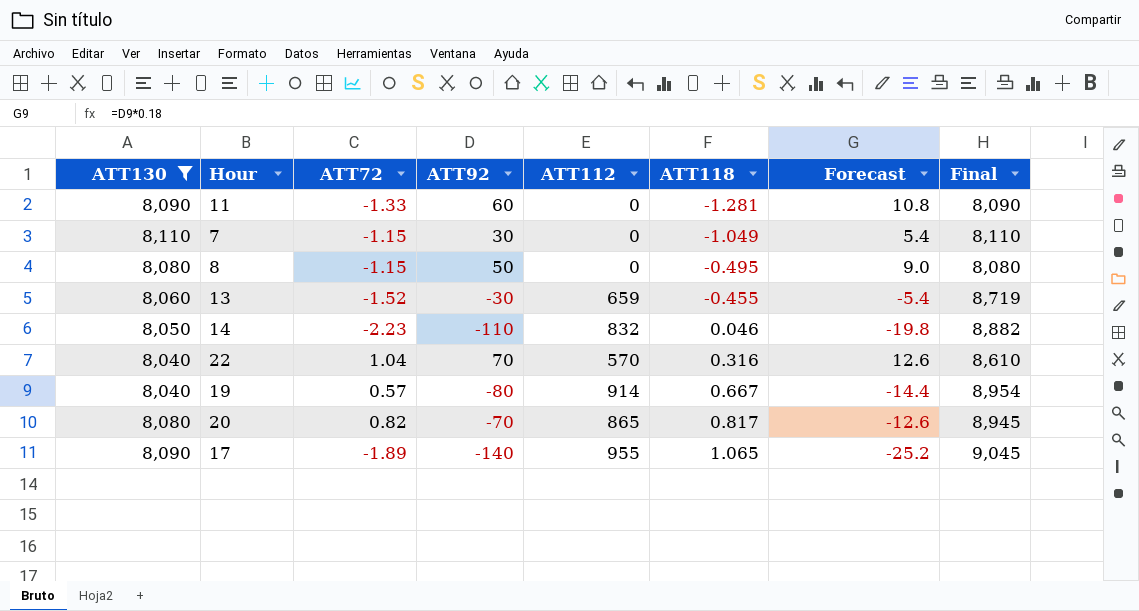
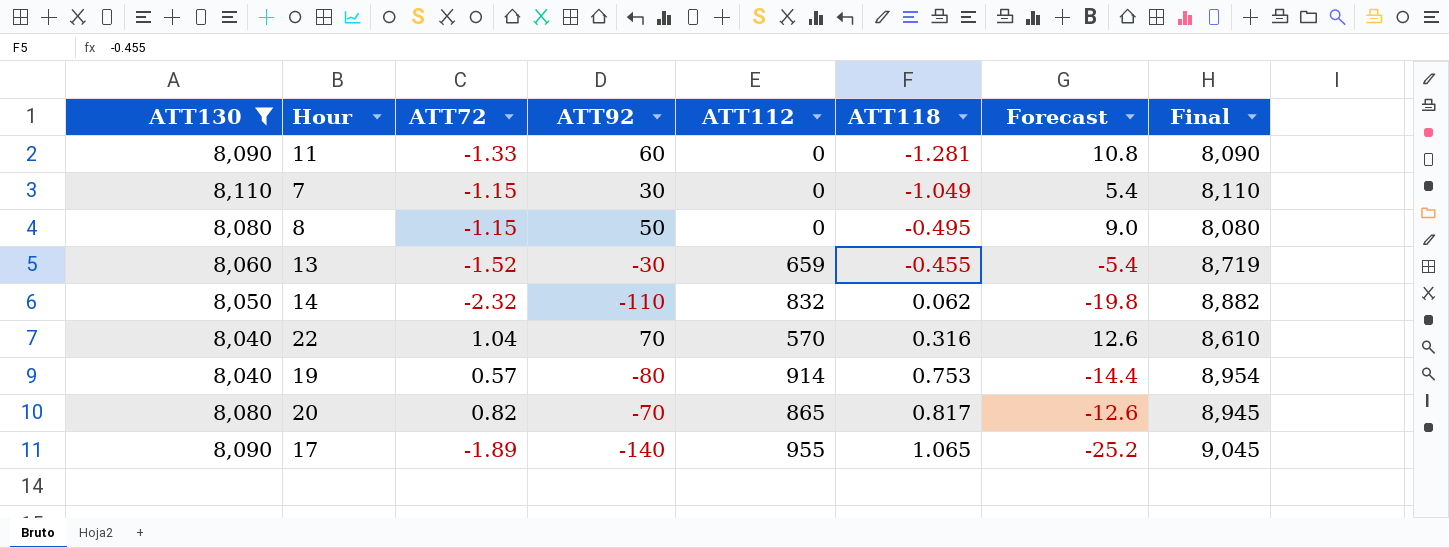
14 | ATT72: -2.23 -> -2.32
14 | ATT118: 0.046 -> 0.062
19 | ATT118: 0.667 -> 0.753

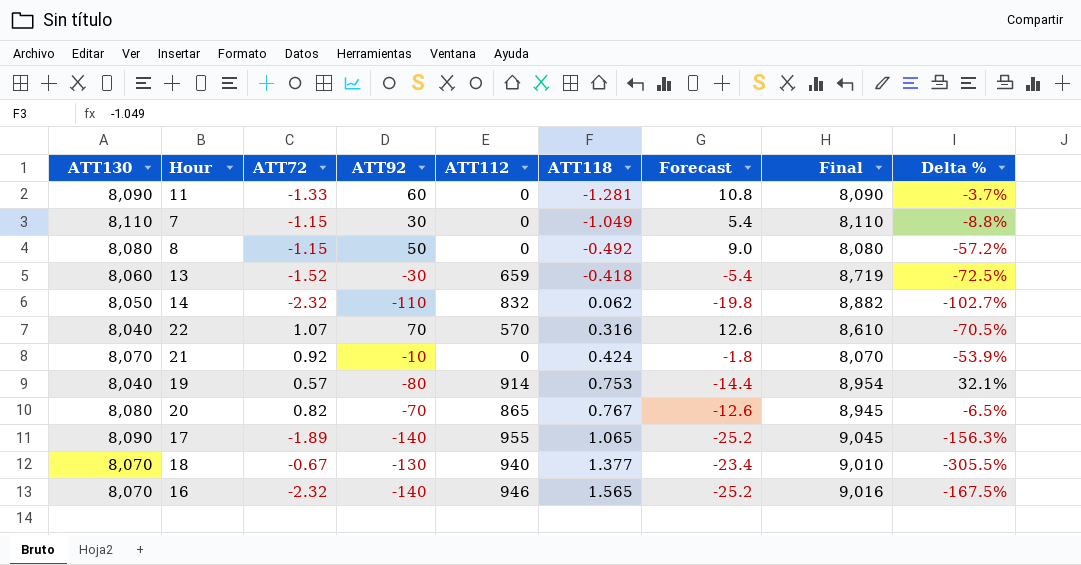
filter: ATT130 != 8,070 -> none
column Delta % | formula: none -> ([ATT118] - [ATT72]) / [ATT72]
8 | ATT118: -0.495 -> -0.492
13 | ATT118: -0.455 -> -0.418
22 | ATT72: 1.04 -> 1.07
20 | ATT118: 0.817 -> 0.767

